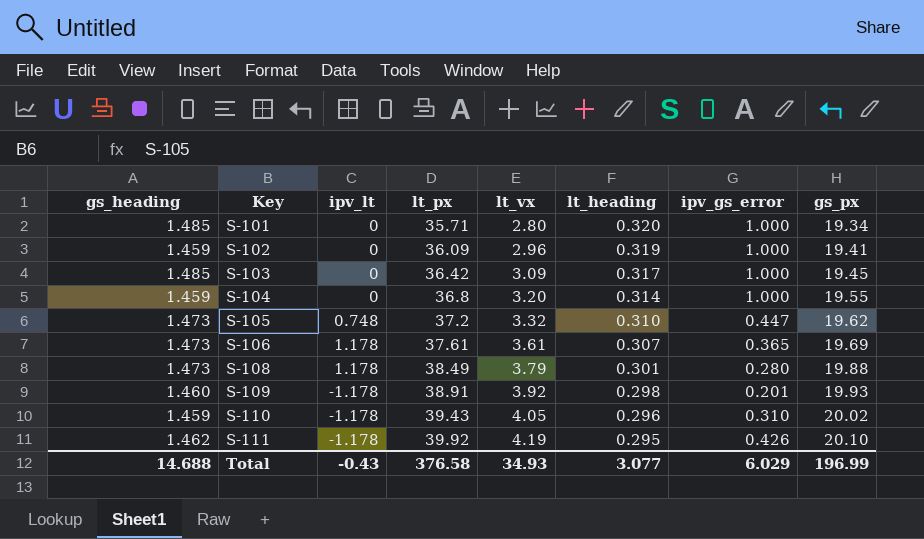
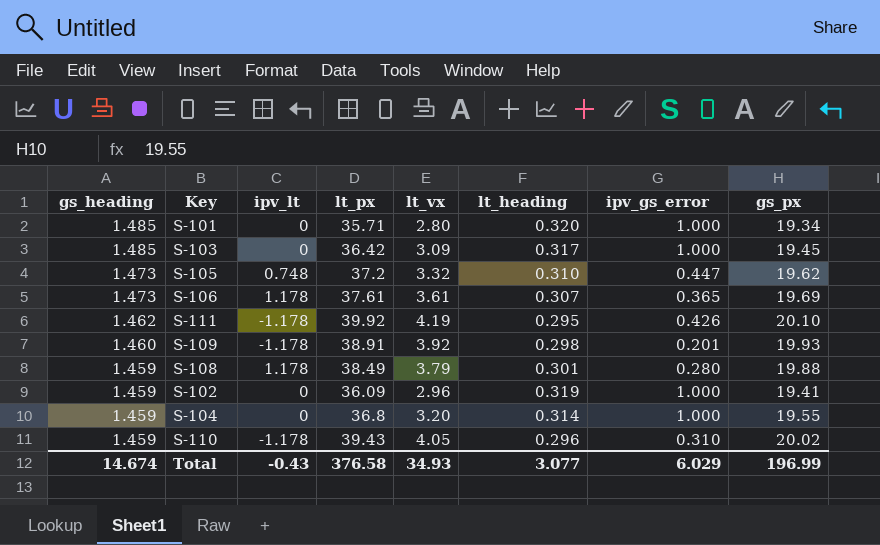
row order: Key ascending -> gs_heading descending
S-108 | gs_heading: 1.473 -> 1.459
Total | gs_heading: 14.688 -> 14.674

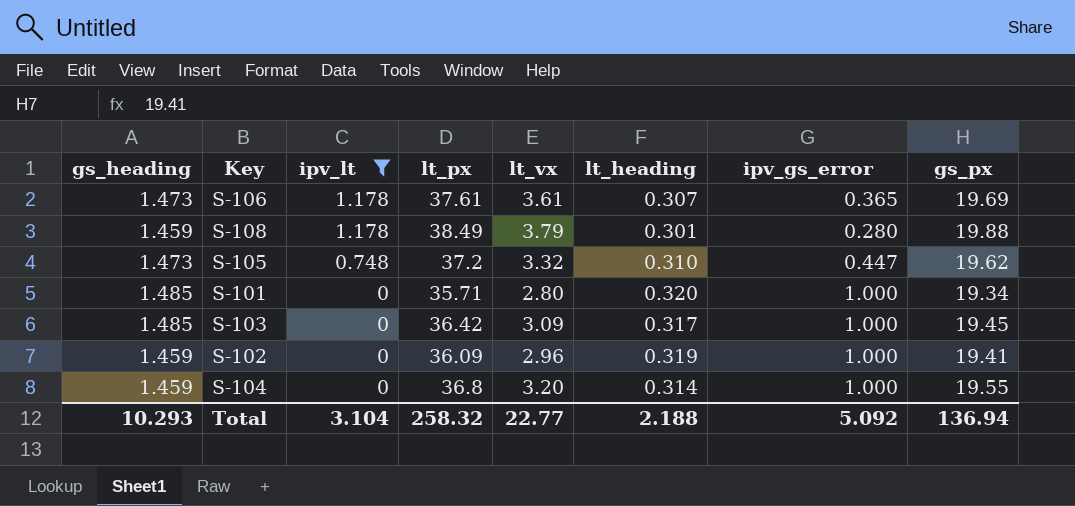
filter: none -> ipv_lt != -1.178
row order: gs_heading descending -> ipv_lt descending
Total | gs_heading: 14.674 -> 10.293
Total | ipv_lt: -0.43 -> 3.104
Total | lt_px: 376.58 -> 258.32
Total | lt_vx: 34.93 -> 22.77
Total | lt_heading: 3.077 -> 2.188
Total | ipv_gs_error: 6.029 -> 5.092
Total | gs_px: 196.99 -> 136.94

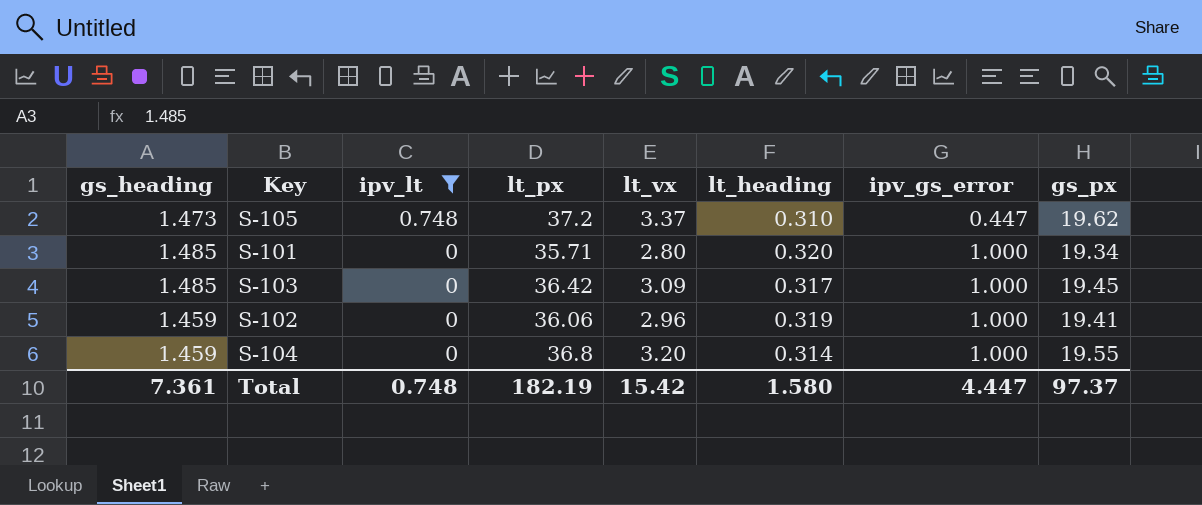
row S-106: 1.473 | 1.178 | 37.61 | 3.61 | 0.307 | 0.365 | 19.69 -> none
row S-108: 1.459 | 1.178 | 38.49 | 3.79 | 0.301 | 0.280 | 19.88 -> none
S-105 | lt_vx: 3.32 -> 3.37
S-102 | lt_px: 36.09 -> 36.06
Total | gs_heading: 10.293 -> 7.361
Total | ipv_lt: 3.104 -> 0.748
Total | lt_px: 258.32 -> 182.19
Total | lt_vx: 22.77 -> 15.42
Total | lt_heading: 2.188 -> 1.580
Total | ipv_gs_error: 5.092 -> 4.447
Total | gs_px: 136.94 -> 97.37

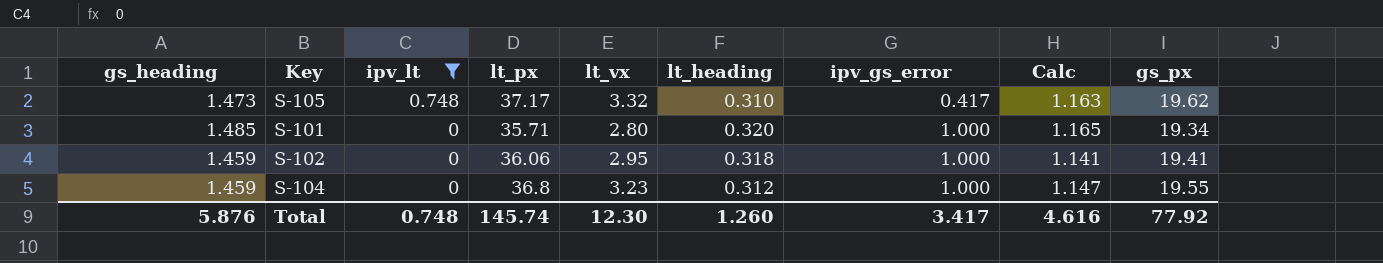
column Calc | formula: none -> [gs_heading] - [lt_heading]
row S-103: 1.485 | 0 | 36.42 | 3.09 | 0.317 | 1.000 | 19.45 -> none
S-105 | lt_px: 37.2 -> 37.17
S-105 | lt_vx: 3.37 -> 3.32
S-105 | ipv_gs_error: 0.447 -> 0.417
S-102 | lt_vx: 2.96 -> 2.95
S-102 | lt_heading: 0.319 -> 0.318
S-104 | lt_vx: 3.20 -> 3.23
S-104 | lt_heading: 0.314 -> 0.312
Total | gs_heading: 7.361 -> 5.876
Total | lt_px: 182.19 -> 145.74
Total | lt_vx: 15.42 -> 12.30
Total | lt_heading: 1.580 -> 1.260
Total | ipv_gs_error: 4.447 -> 3.417
Total | gs_px: 97.37 -> 77.92

